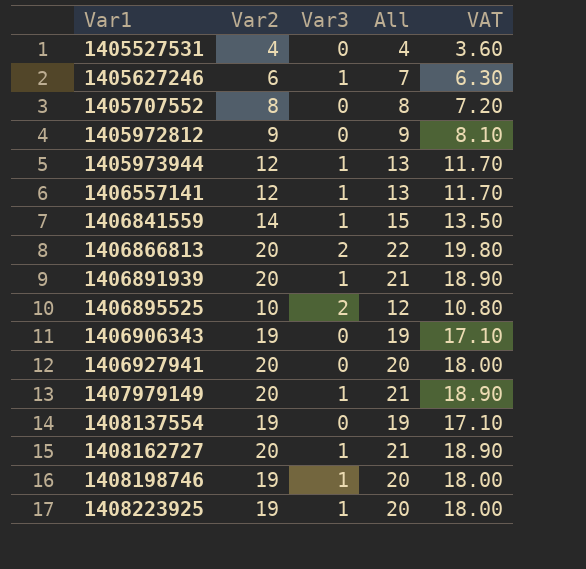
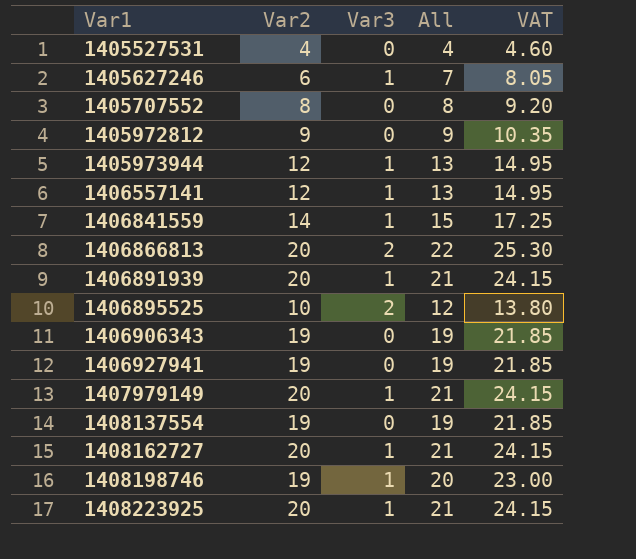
column VAT | formula: [All] * 0.9 -> [All] * 1.15
1406927941 | Var2: 20 -> 19
1406927941 | All: 20 -> 19
1408223925 | Var2: 19 -> 20
1408223925 | All: 20 -> 21

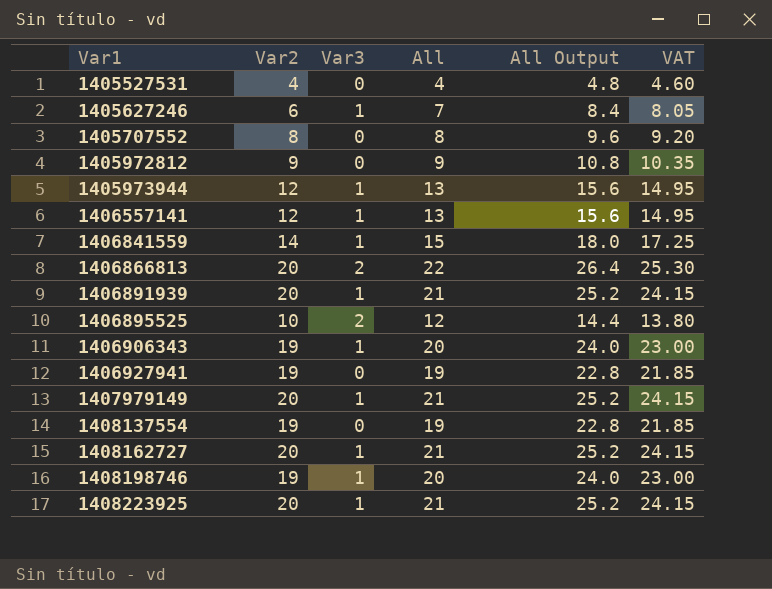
column All Output | formula: none -> [All] * 1.2
1406906343 | Var3: 0 -> 1
1406906343 | All: 19 -> 20
1406906343 | VAT: 21.85 -> 23.00

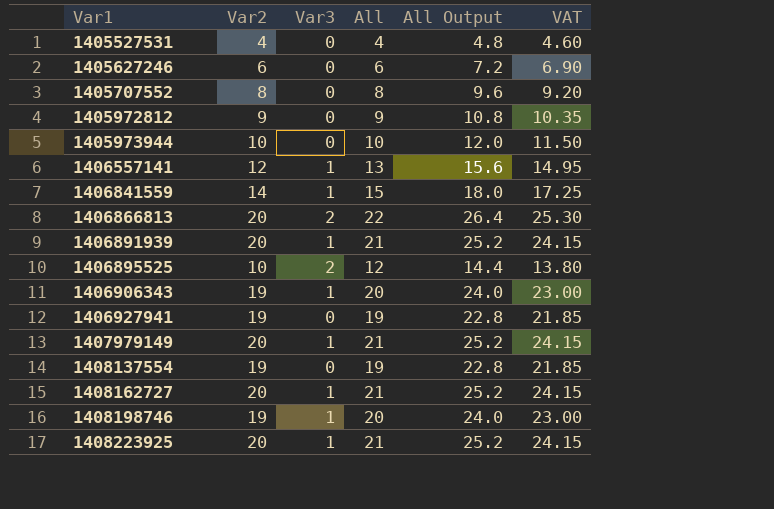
1405627246 | Var3: 1 -> 0
1405627246 | All: 7 -> 6
1405627246 | All Output: 8.4 -> 7.2
1405627246 | VAT: 8.05 -> 6.90
1405973944 | Var2: 12 -> 10
1405973944 | Var3: 1 -> 0
1405973944 | All: 13 -> 10
1405973944 | All Output: 15.6 -> 12.0
1405973944 | VAT: 14.95 -> 11.50

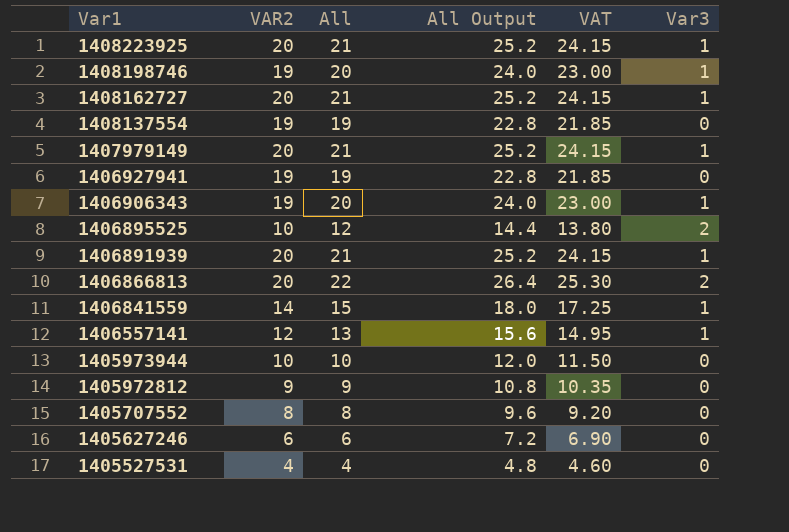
row order: Var1 ascending -> Var1 descending
column name: Var2 -> VAR2
column Var3 | position: 3 -> 6

